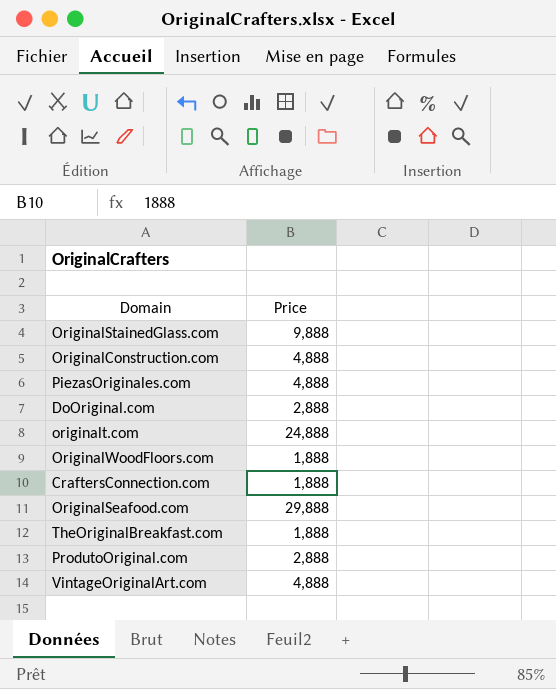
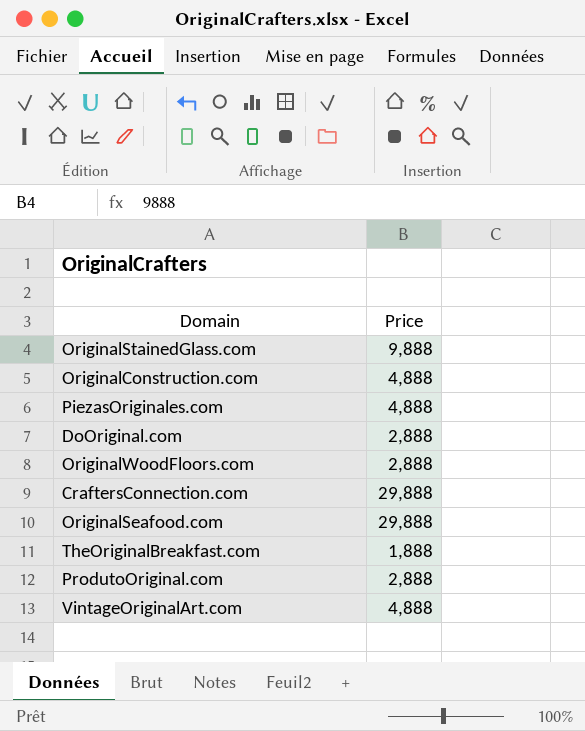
row originalt.com: 24,888 -> none
OriginalWoodFloors.com | Price: 1,888 -> 2,888
CraftersConnection.com | Price: 1,888 -> 29,888

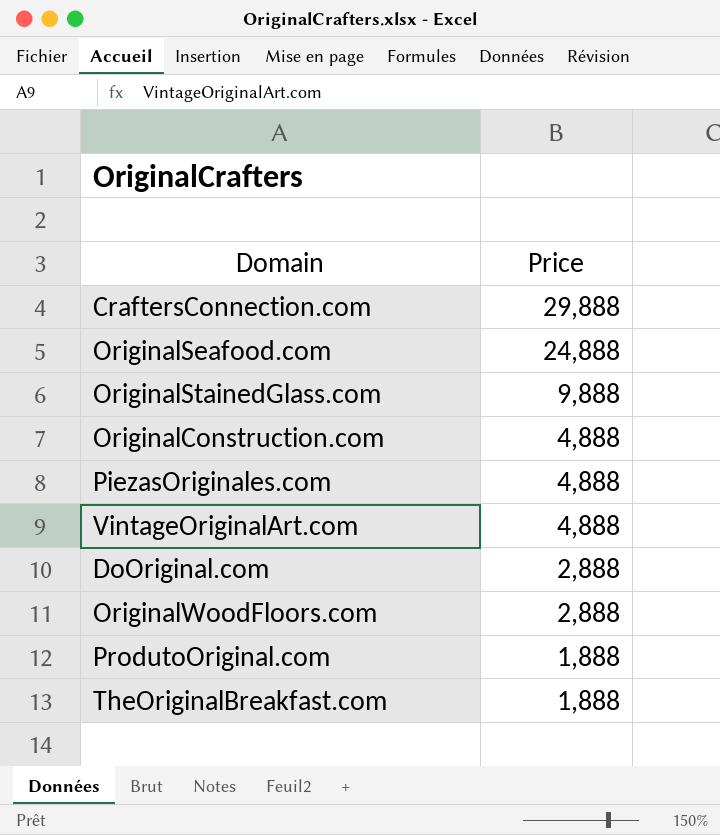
row order: none -> Price descending
OriginalSeafood.com | Price: 29,888 -> 24,888
ProdutoOriginal.com | Price: 2,888 -> 1,888

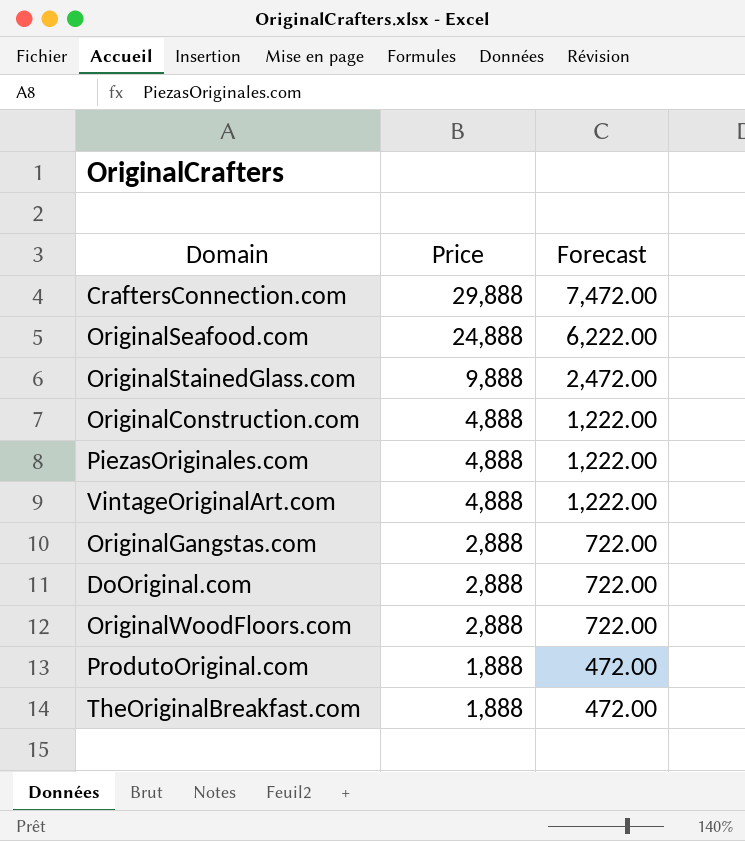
column Forecast | formula: none -> [Price] * 0.25
row OriginalGangstas.com: none -> 2,888 | 722.00

